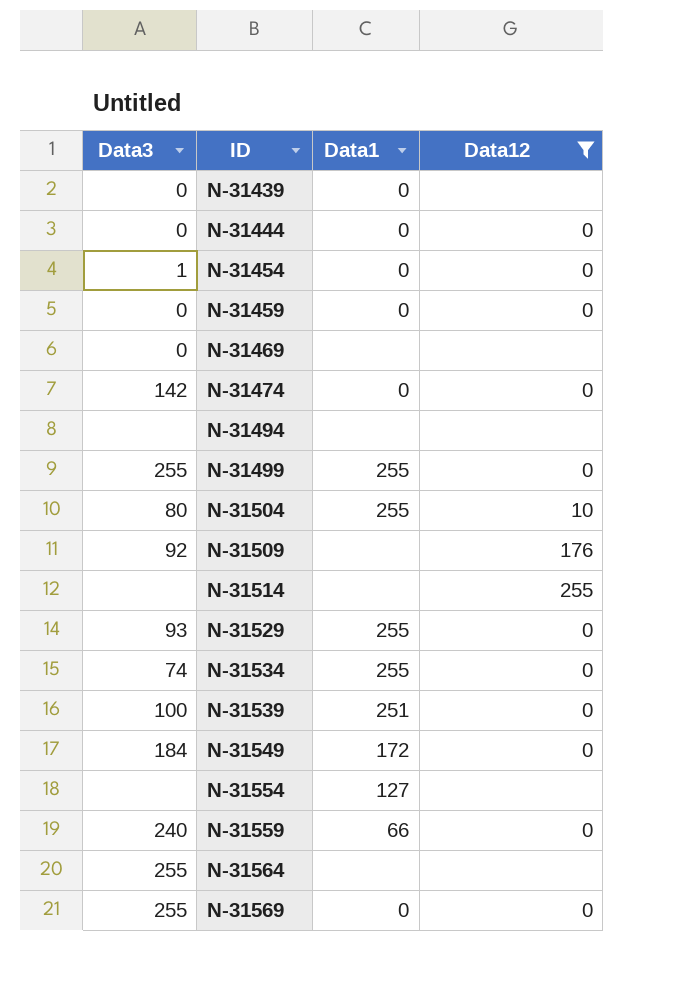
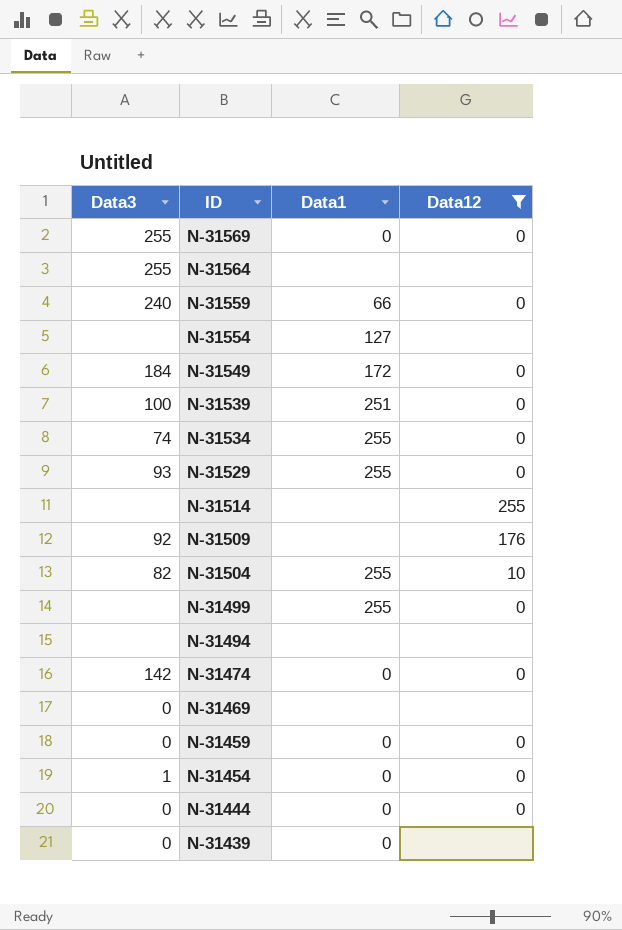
row order: ID ascending -> ID descending
N-31504 | Data3: 80 -> 82
N-31499 | Data3: 255 -> none

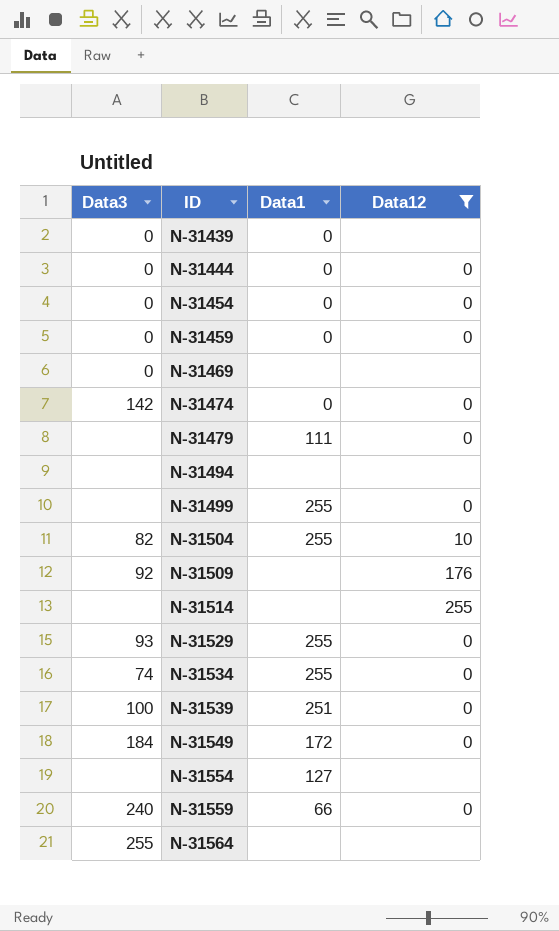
row order: ID descending -> ID ascending
row N-31569: 255 | 0 | 0 -> none
N-31454 | Data3: 1 -> 0
row N-31479: none -> none | 111 | 0

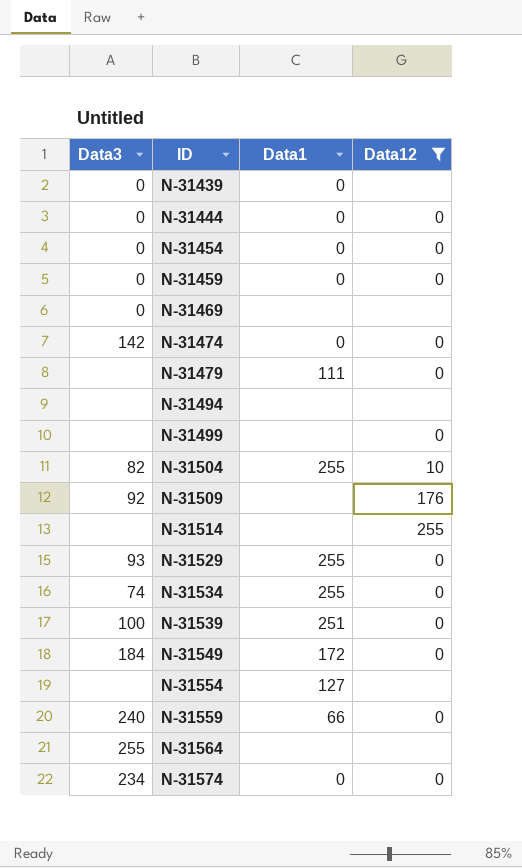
N-31499 | Data1: 255 -> none
row N-31574: none -> 234 | 0 | 0

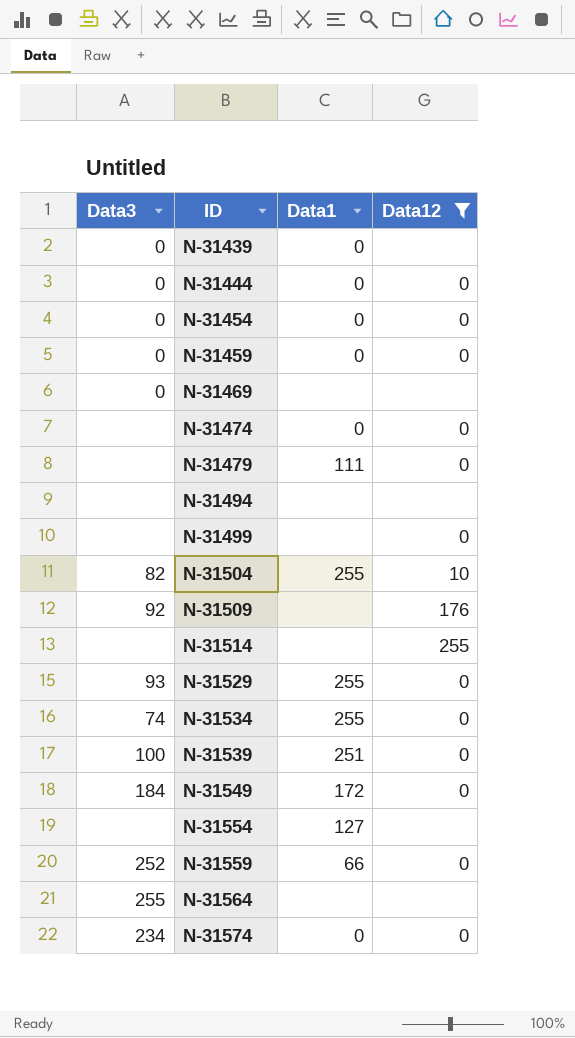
N-31474 | Data3: 142 -> none
N-31559 | Data3: 240 -> 252

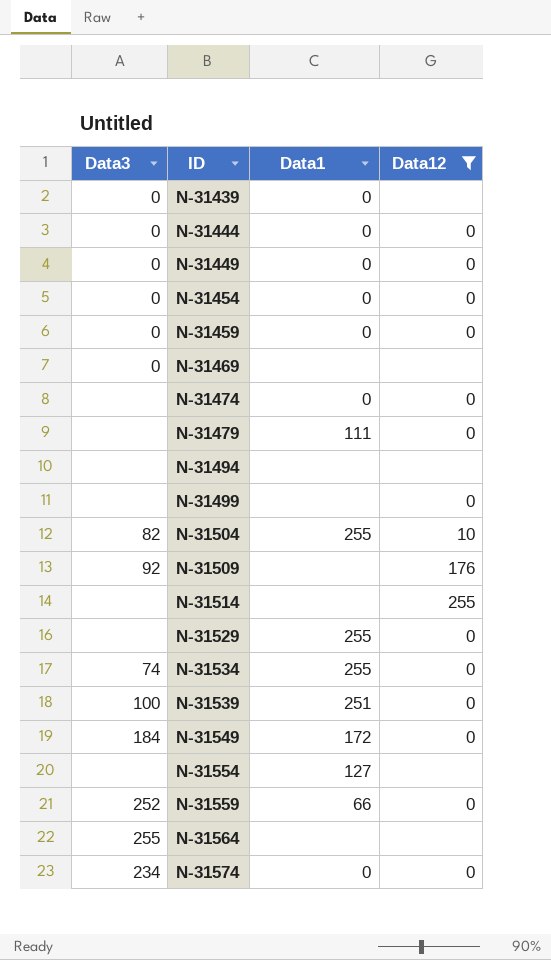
row N-31449: none -> 0 | 0 | 0
N-31529 | Data3: 93 -> none

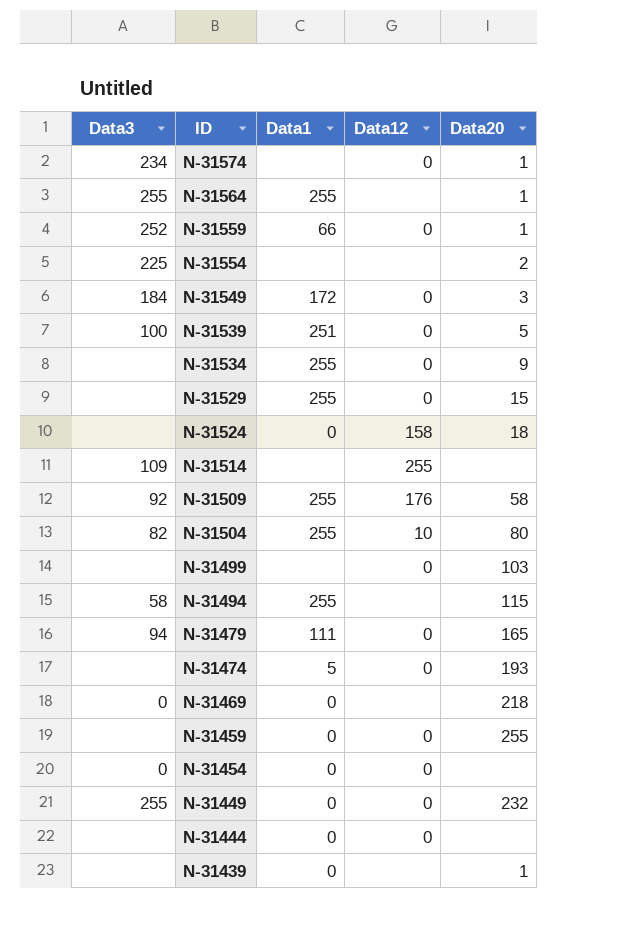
filter: Data12 != 158 -> none
row order: ID ascending -> ID descending
column Data20 | position: none -> 5
N-31574 | Data1: 0 -> none
N-31564 | Data1: none -> 255
N-31554 | Data3: none -> 225
N-31554 | Data1: 127 -> none
N-31534 | Data3: 74 -> none
N-31514 | Data3: none -> 109
N-31509 | Data1: none -> 255
N-31494 | Data3: none -> 58
N-31494 | Data1: none -> 255
N-31479 | Data3: none -> 94
N-31474 | Data1: 0 -> 5
N-31469 | Data1: none -> 0
N-31459 | Data3: 0 -> none
N-31449 | Data3: 0 -> 255
N-31444 | Data3: 0 -> none
N-31439 | Data3: 0 -> none

